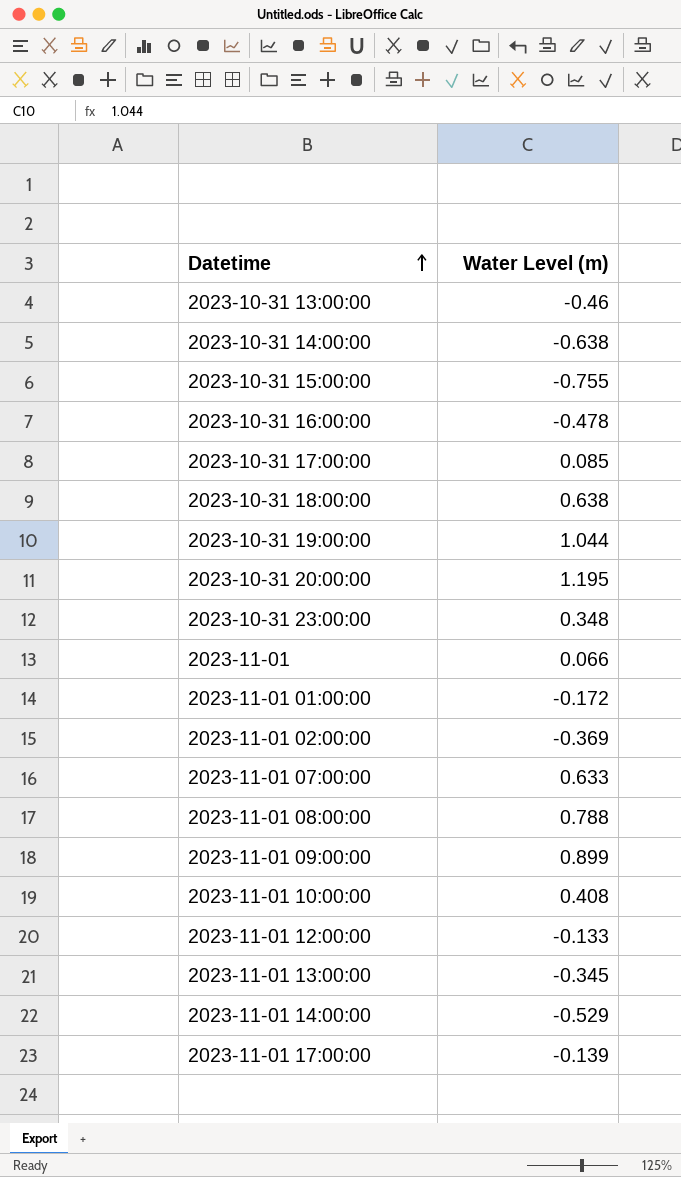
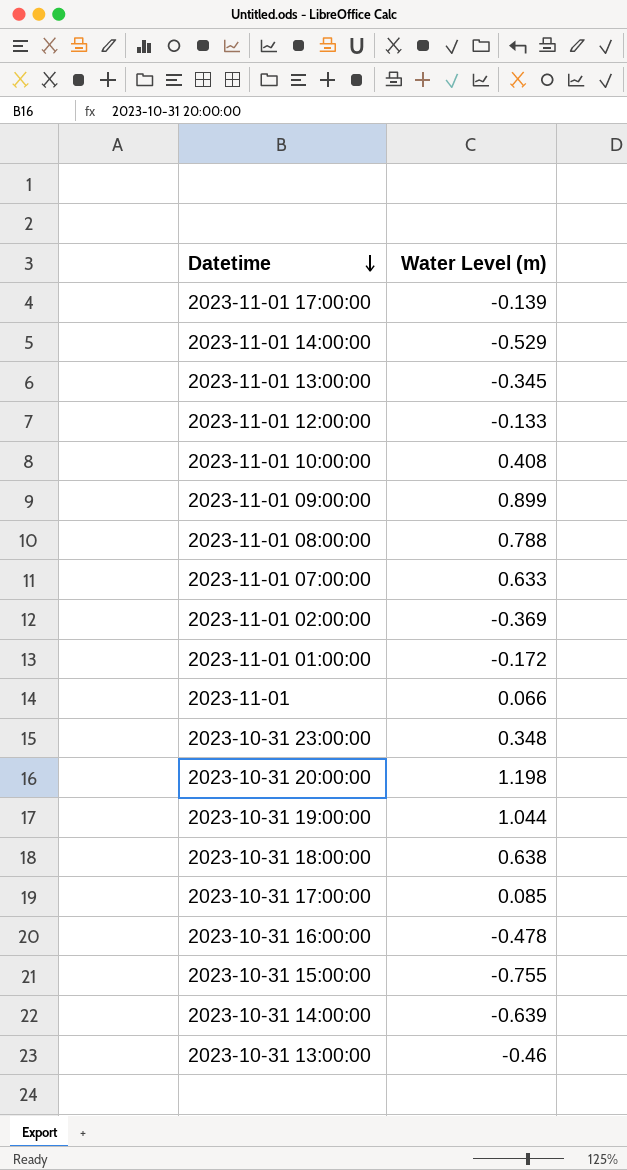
row order: Datetime ascending -> Datetime descending
2023-10-31 20:00:00 | Water Level (m): 1.195 -> 1.198
2023-10-31 14:00:00 | Water Level (m): -0.638 -> -0.639

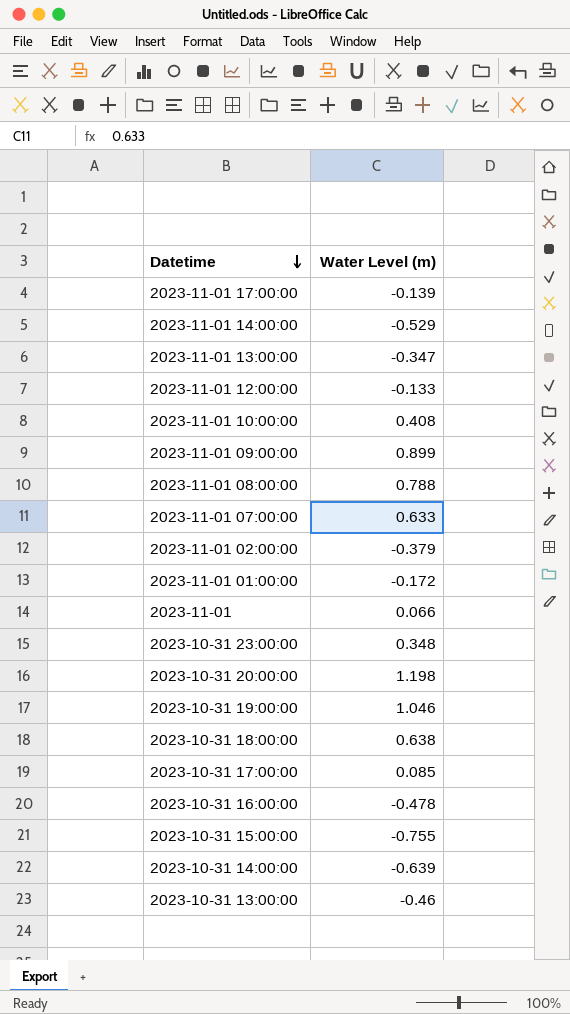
2023-11-01 13:00:00 | Water Level (m): -0.345 -> -0.347
2023-11-01 02:00:00 | Water Level (m): -0.369 -> -0.379
2023-10-31 19:00:00 | Water Level (m): 1.044 -> 1.046

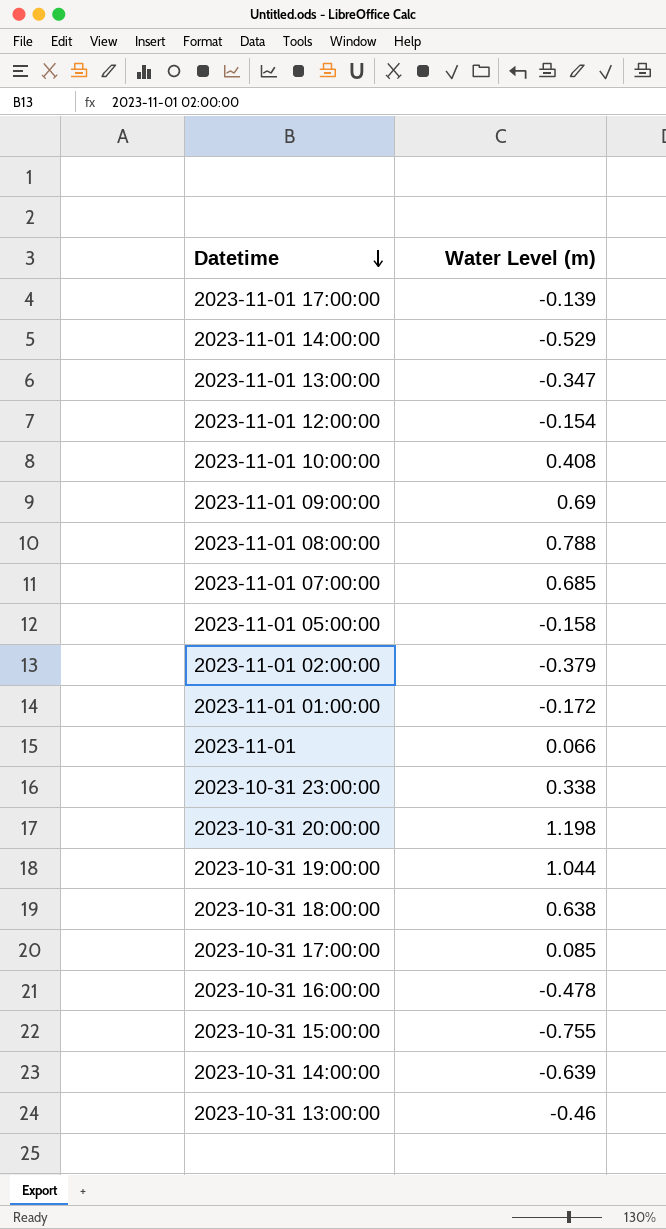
2023-11-01 12:00:00 | Water Level (m): -0.133 -> -0.154
2023-11-01 09:00:00 | Water Level (m): 0.899 -> 0.69
2023-11-01 07:00:00 | Water Level (m): 0.633 -> 0.685
row 2023-11-01 05:00:00: none -> -0.158
2023-10-31 23:00:00 | Water Level (m): 0.348 -> 0.338
2023-10-31 19:00:00 | Water Level (m): 1.046 -> 1.044

